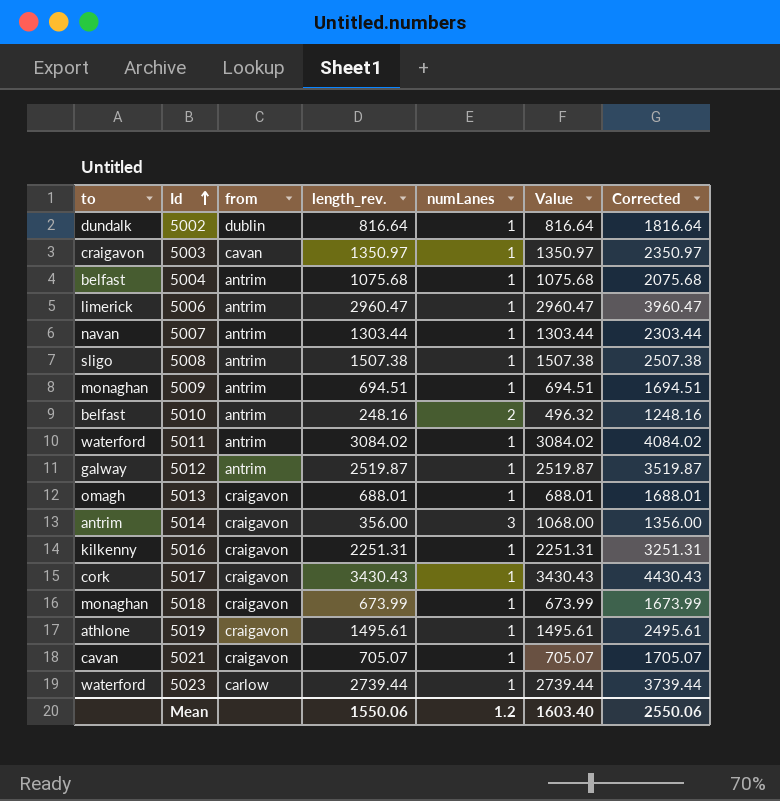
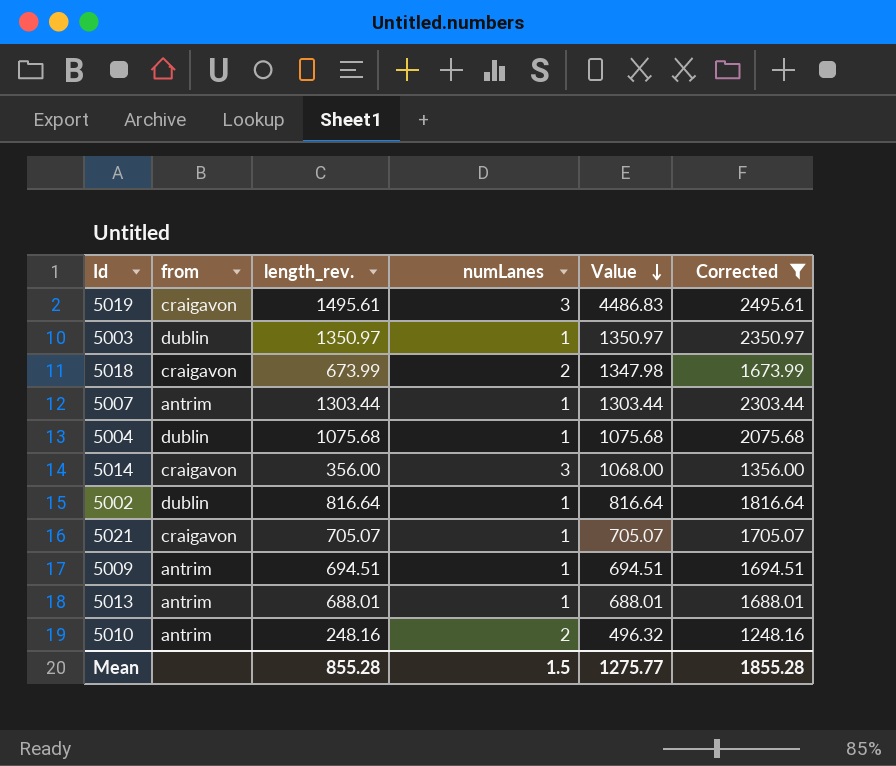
filter: none -> Corrected <= 2495.61
row order: Id ascending -> Value descending
column to | position: 1 -> none
5019 | numLanes: 1 -> 3
5019 | Value: 1495.61 -> 4486.83
5003 | from: cavan -> dublin
5018 | numLanes: 1 -> 2
5018 | Value: 673.99 -> 1347.98
5004 | from: antrim -> dublin
5013 | from: craigavon -> antrim
Mean | length_rev.: 1550.06 -> 855.28
Mean | numLanes: 1.2 -> 1.5
Mean | Value: 1603.40 -> 1275.77
Mean | Corrected: 2550.06 -> 1855.28

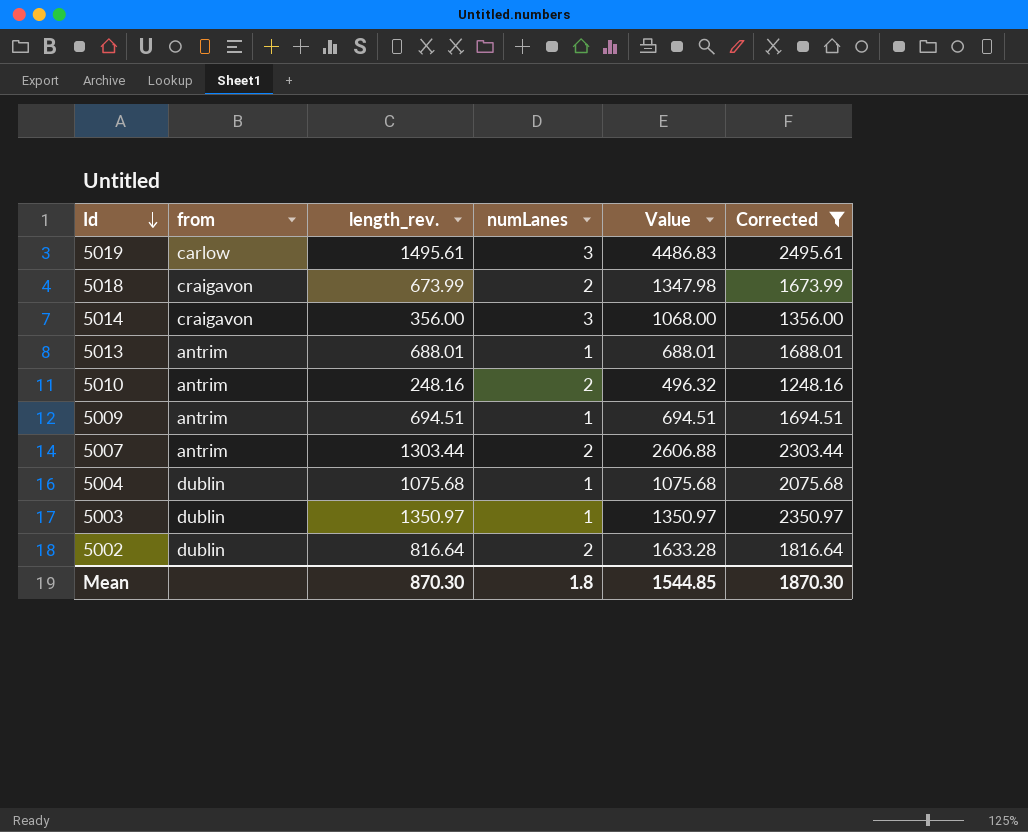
row order: Value descending -> Id descending
row 5021: craigavon | 705.07 | 1 | 705.07 | 1705.07 -> none
5019 | from: craigavon -> carlow
5007 | numLanes: 1 -> 2
5007 | Value: 1303.44 -> 2606.88
5002 | numLanes: 1 -> 2
5002 | Value: 816.64 -> 1633.28
Mean | length_rev.: 855.28 -> 870.30
Mean | numLanes: 1.5 -> 1.8
Mean | Value: 1275.77 -> 1544.85
Mean | Corrected: 1855.28 -> 1870.30

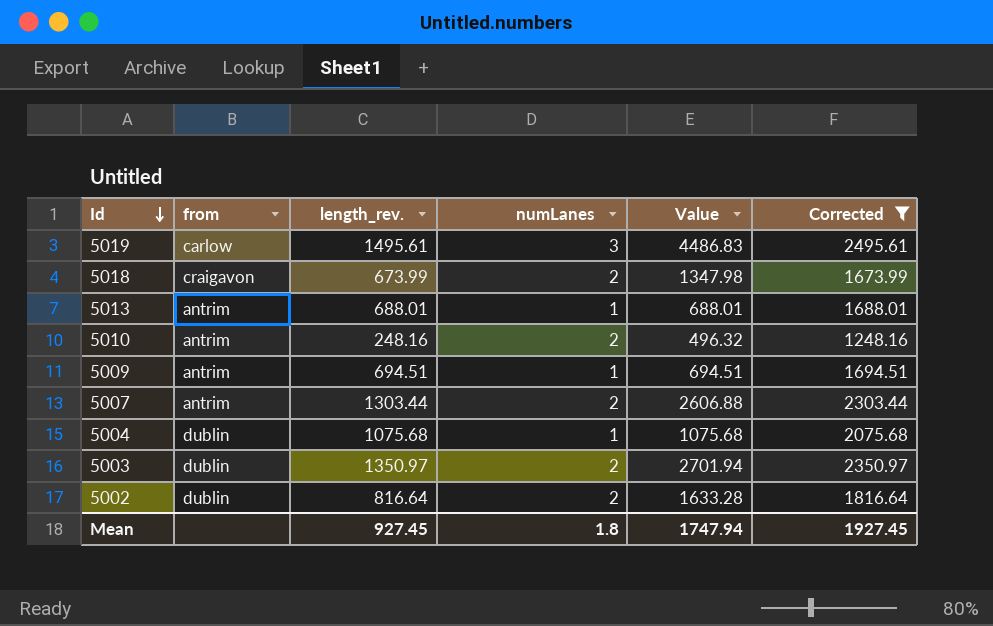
row 5014: craigavon | 356.00 | 3 | 1068.00 | 1356.00 -> none
5003 | numLanes: 1 -> 2
5003 | Value: 1350.97 -> 2701.94
Mean | length_rev.: 870.30 -> 927.45
Mean | Value: 1544.85 -> 1747.94
Mean | Corrected: 1870.30 -> 1927.45

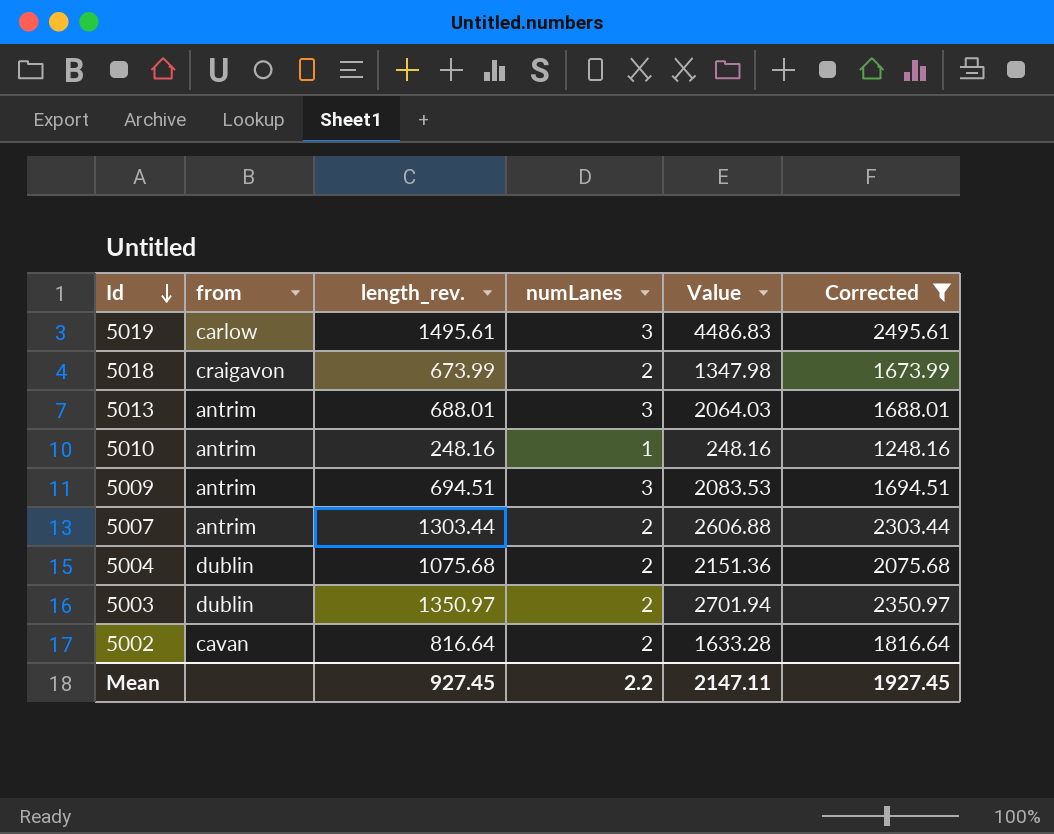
5013 | numLanes: 1 -> 3
5013 | Value: 688.01 -> 2064.03
5010 | numLanes: 2 -> 1
5010 | Value: 496.32 -> 248.16
5009 | numLanes: 1 -> 3
5009 | Value: 694.51 -> 2083.53
5004 | numLanes: 1 -> 2
5004 | Value: 1075.68 -> 2151.36
5002 | from: dublin -> cavan
Mean | numLanes: 1.8 -> 2.2
Mean | Value: 1747.94 -> 2147.11

